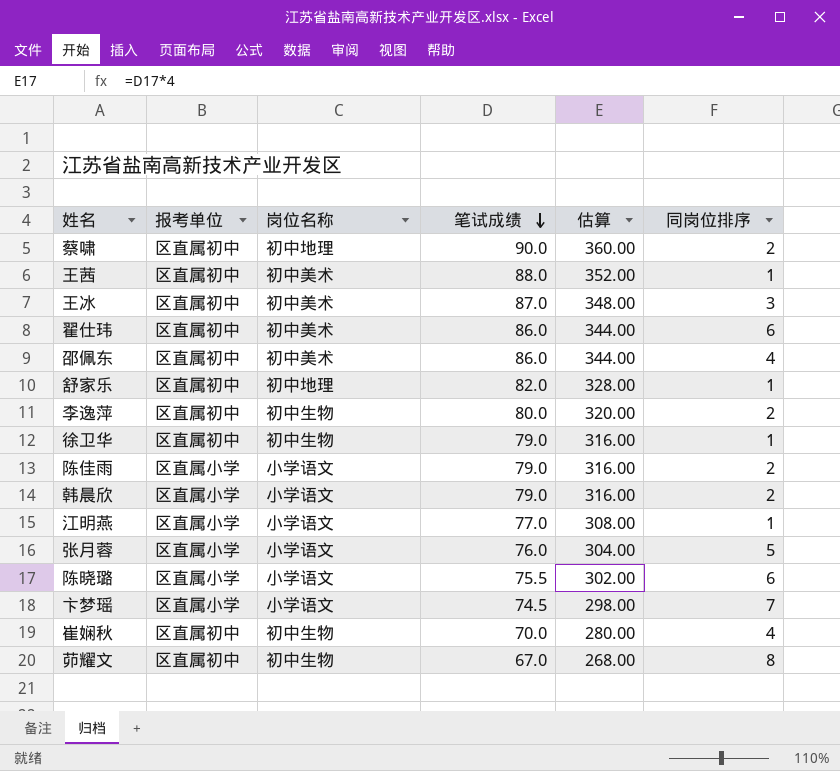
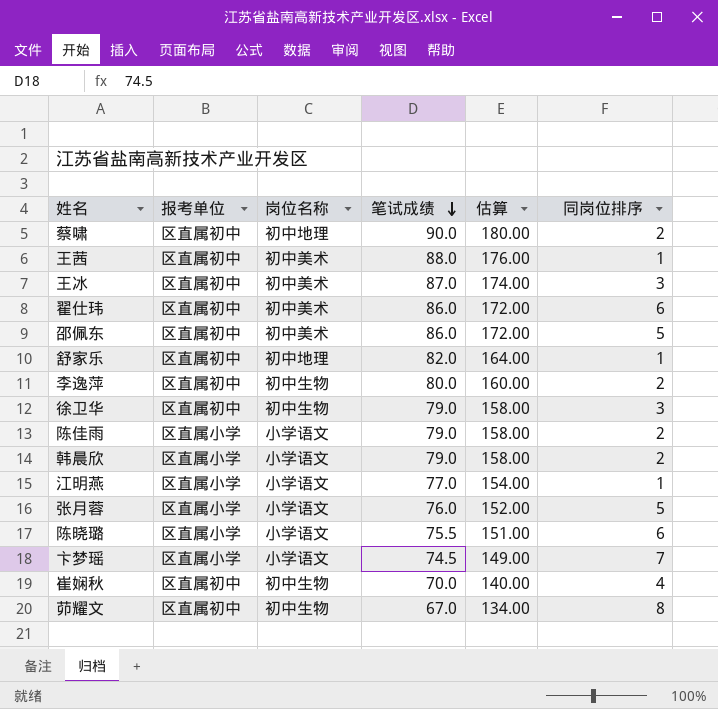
column 估算 | formula: [笔试成绩] * 4 -> [笔试成绩] * 2
邵佩东 | 同岗位排序: 4 -> 5
徐卫华 | 同岗位排序: 1 -> 3

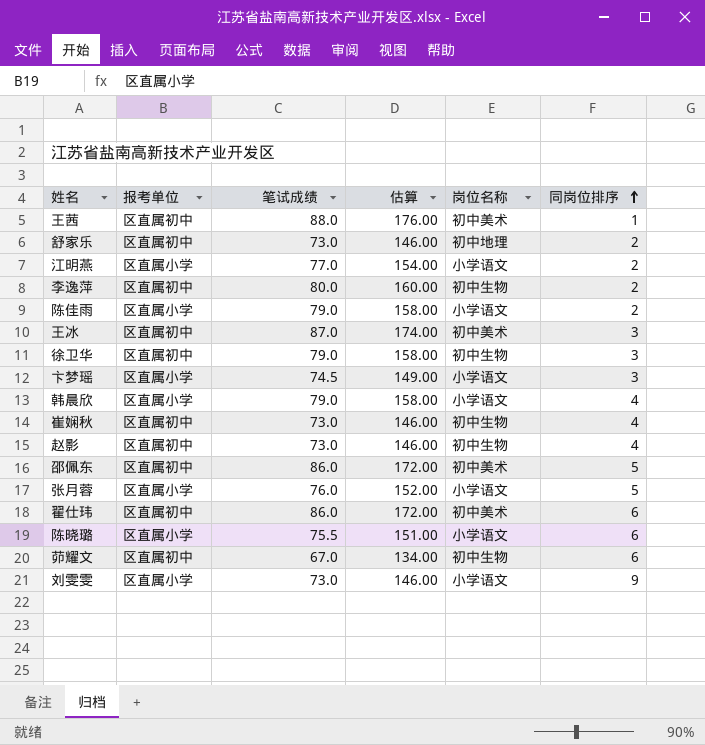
row order: 笔试成绩 descending -> 同岗位排序 ascending
column 岗位名称 | position: 3 -> 5
row 蔡啸: 区直属初中 | 初中地理 | 90.0 | 180.00 | 2 -> none
舒家乐 | 笔试成绩: 82.0 -> 73.0
舒家乐 | 估算: 164.00 -> 146.00
舒家乐 | 同岗位排序: 1 -> 2
江明燕 | 同岗位排序: 1 -> 2
卞梦瑶 | 同岗位排序: 7 -> 3
韩晨欣 | 同岗位排序: 2 -> 4
崔娴秋 | 笔试成绩: 70.0 -> 73.0
崔娴秋 | 估算: 140.00 -> 146.00
row 赵影: none -> 区直属初中 | 73.0 | 146.00 | 初中生物 | 4
茆耀文 | 同岗位排序: 8 -> 6
row 刘雯雯: none -> 区直属小学 | 73.0 | 146.00 | 小学语文 | 9

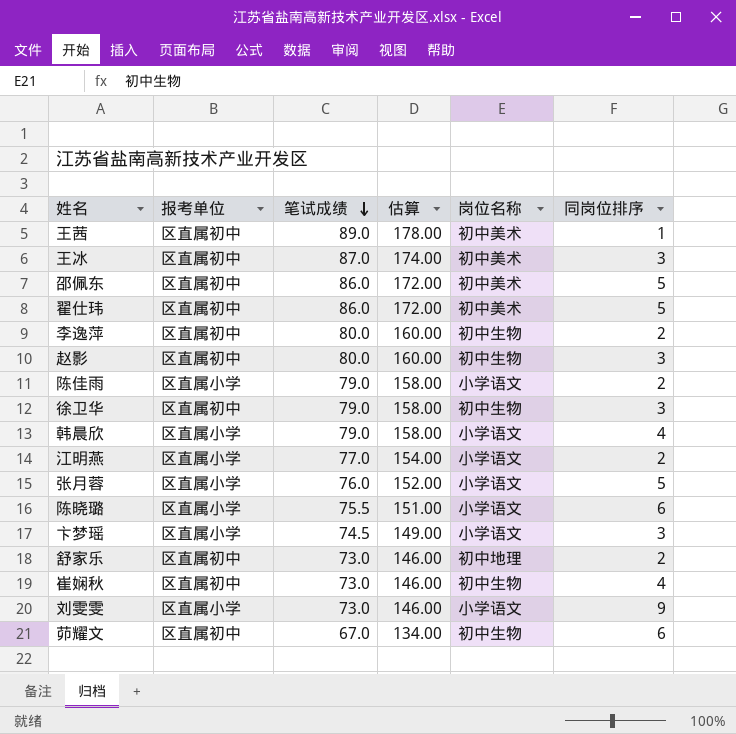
row order: 同岗位排序 ascending -> 笔试成绩 descending
王茜 | 笔试成绩: 88.0 -> 89.0
王茜 | 估算: 176.00 -> 178.00
翟仕玮 | 同岗位排序: 6 -> 5
赵影 | 笔试成绩: 73.0 -> 80.0
赵影 | 估算: 146.00 -> 160.00
赵影 | 同岗位排序: 4 -> 3

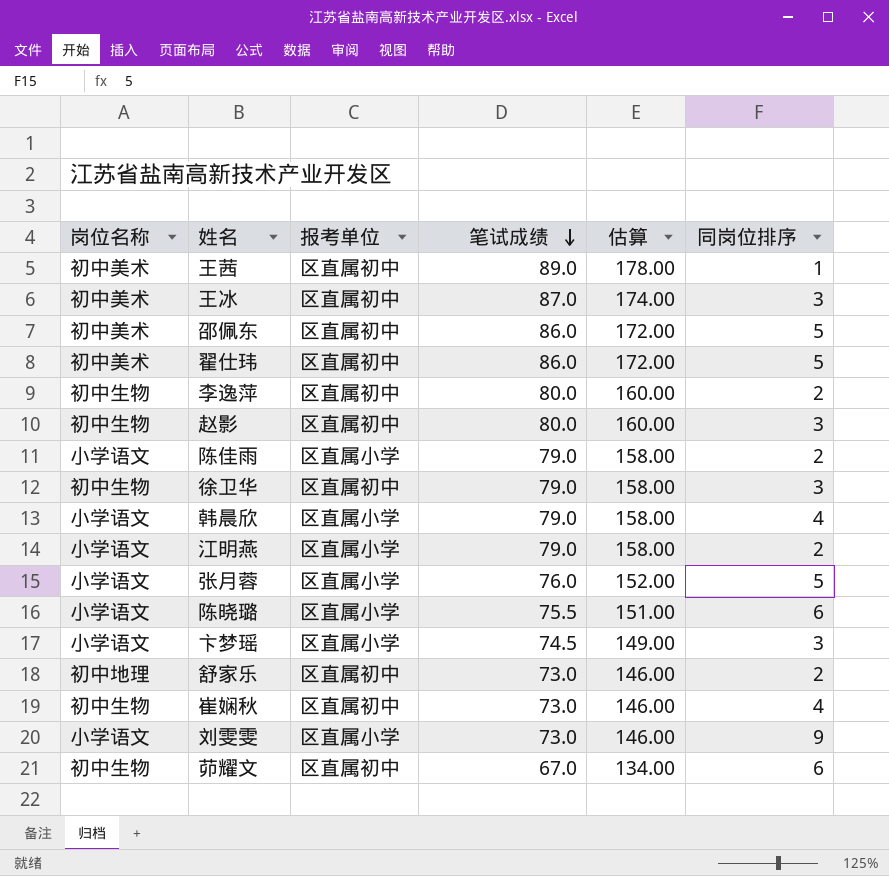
column 岗位名称 | position: 5 -> 1
江明燕 | 笔试成绩: 77.0 -> 79.0
江明燕 | 估算: 154.00 -> 158.00

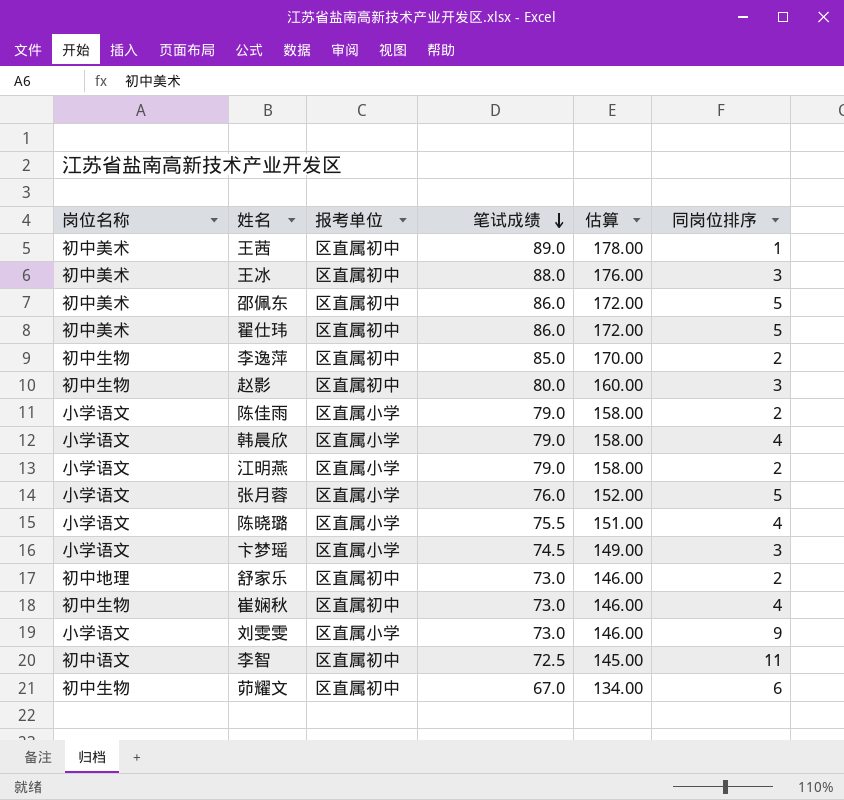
row 徐卫华: 初中生物 | 区直属初中 | 79.0 | 158.00 | 3 -> none
王冰 | 笔试成绩: 87.0 -> 88.0
王冰 | 估算: 174.00 -> 176.00
李逸萍 | 笔试成绩: 80.0 -> 85.0
李逸萍 | 估算: 160.00 -> 170.00
陈晓璐 | 同岗位排序: 6 -> 4
row 李智: none -> 初中语文 | 区直属初中 | 72.5 | 145.00 | 11

